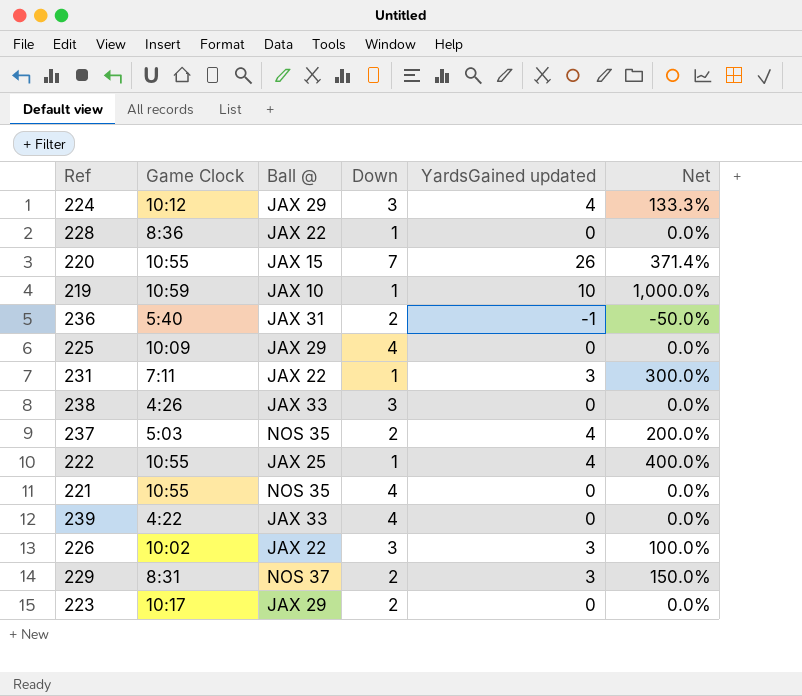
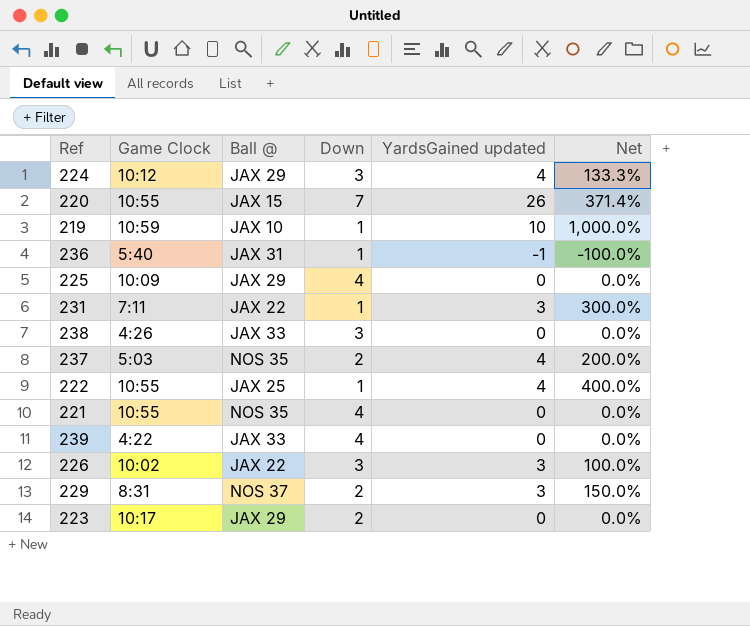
row 228: 8:36 | JAX 22 | 1 | 0 | 0.0% -> none
236 | Down: 2 -> 1
236 | Net: -50.0% -> -100.0%

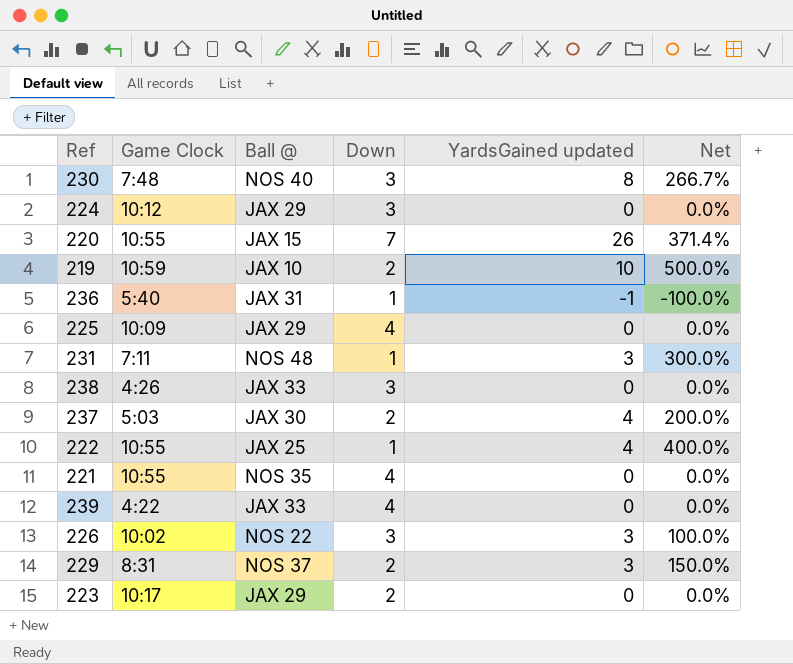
row 230: none -> 7:48 | NOS 40 | 3 | 8 | 266.7%
224 | YardsGained updated: 4 -> 0
224 | Net: 133.3% -> 0.0%
219 | Down: 1 -> 2
219 | Net: 1,000.0% -> 500.0%
231 | Ball @: JAX 22 -> NOS 48
237 | Ball @: NOS 35 -> JAX 30
226 | Ball @: JAX 22 -> NOS 22

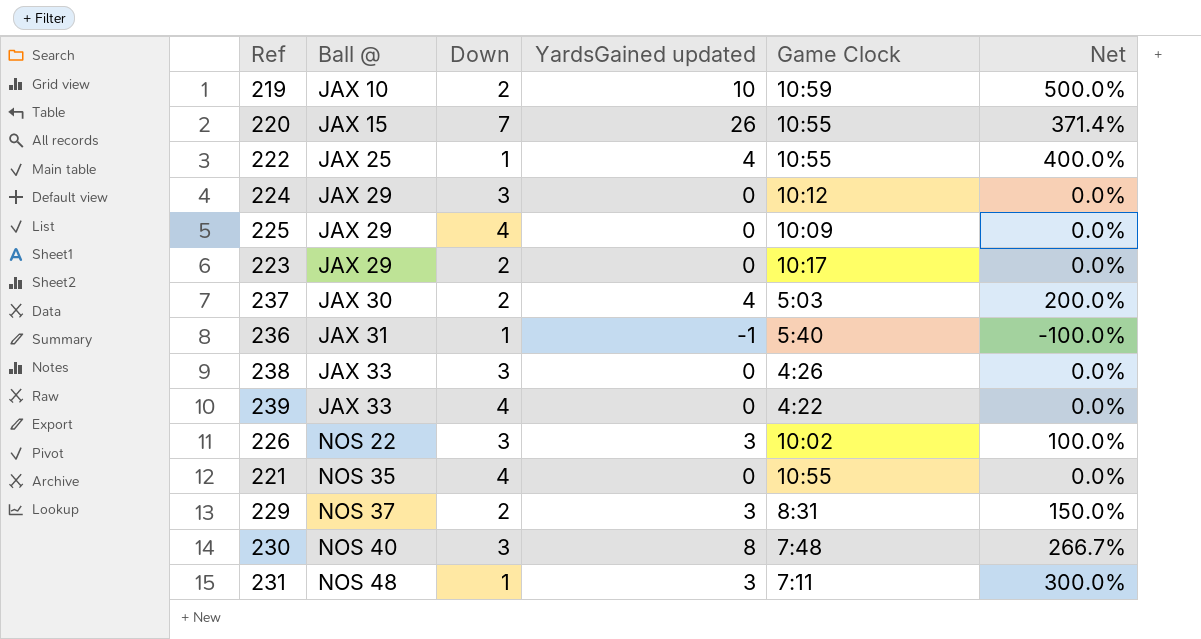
row order: none -> Ball @ ascending
column Game Clock | position: 2 -> 5

